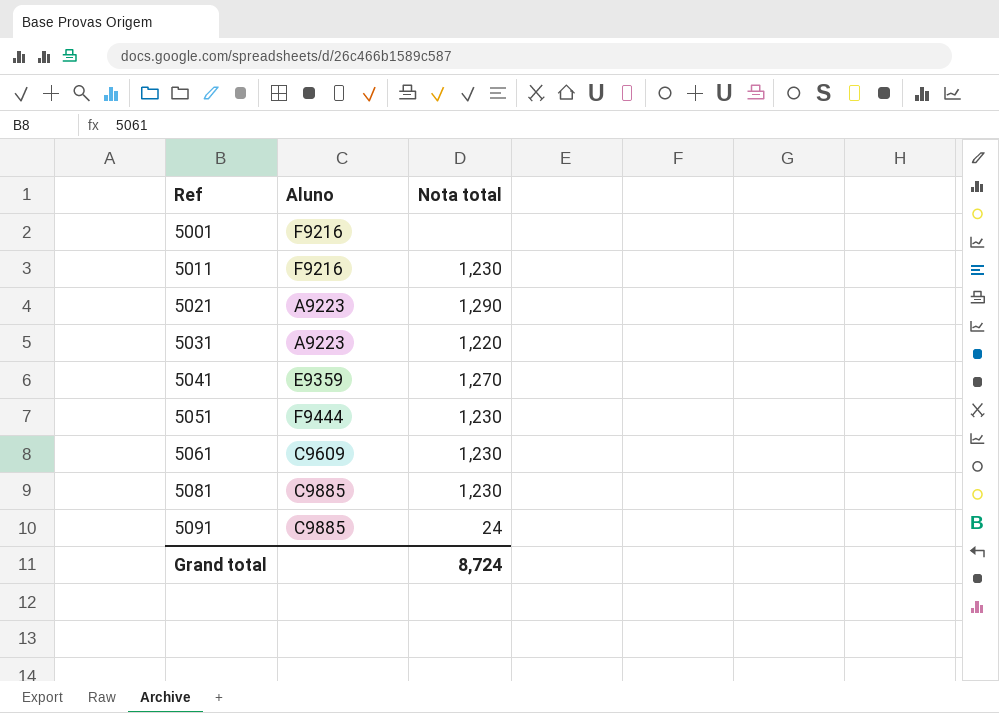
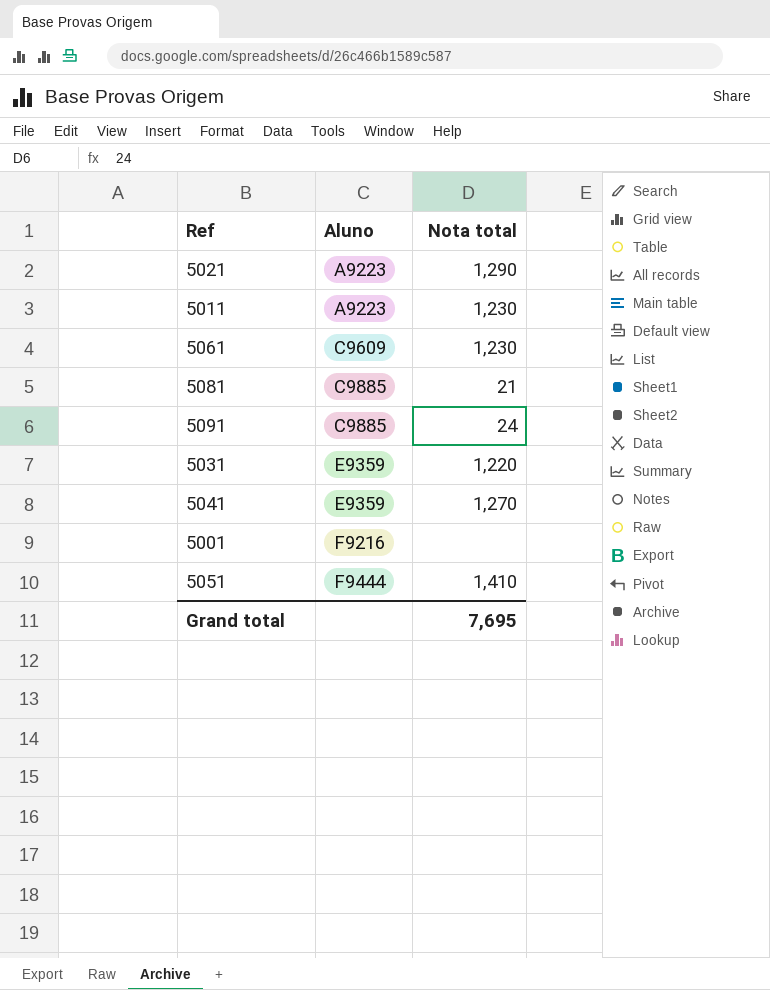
row order: Ref ascending -> Aluno ascending
5011 | Aluno: F9216 -> A9223
5081 | Nota total: 1,230 -> 21
5031 | Aluno: A9223 -> E9359
5051 | Nota total: 1,230 -> 1,410
Grand total | Nota total: 8,724 -> 7,695

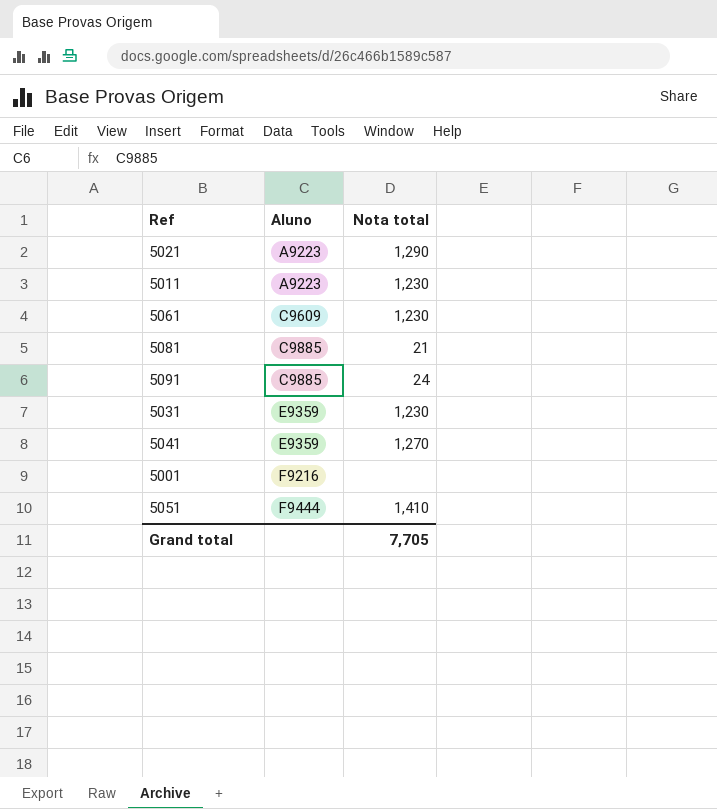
5031 | Nota total: 1,220 -> 1,230
Grand total | Nota total: 7,695 -> 7,705

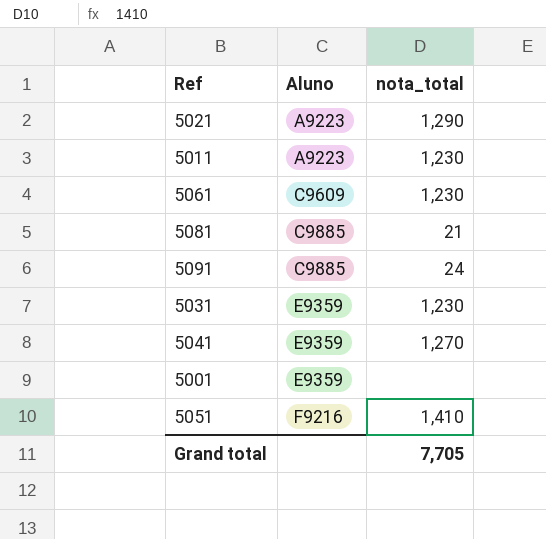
column name: Nota total -> nota_total
5001 | Aluno: F9216 -> E9359
5051 | Aluno: F9444 -> F9216

